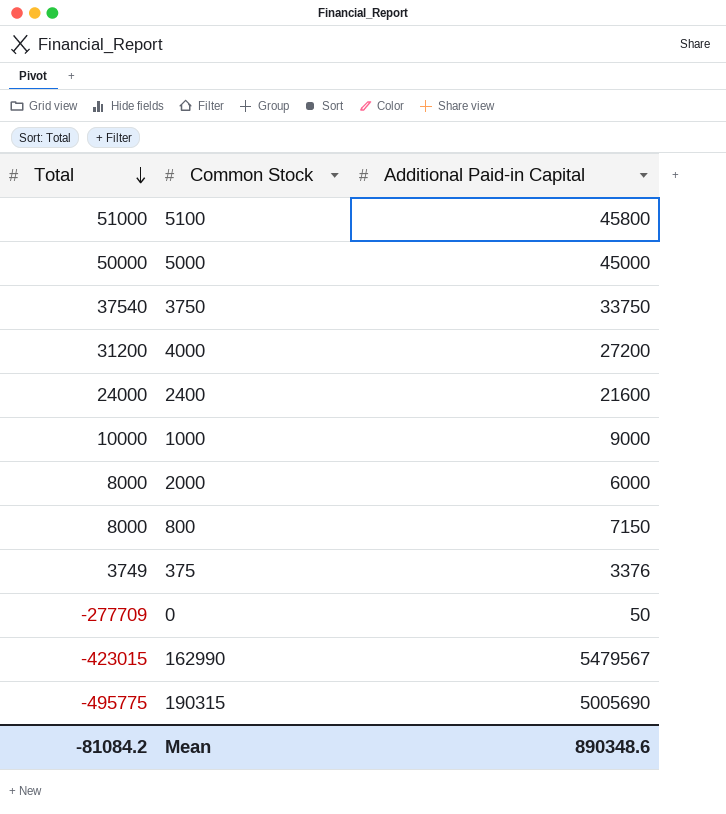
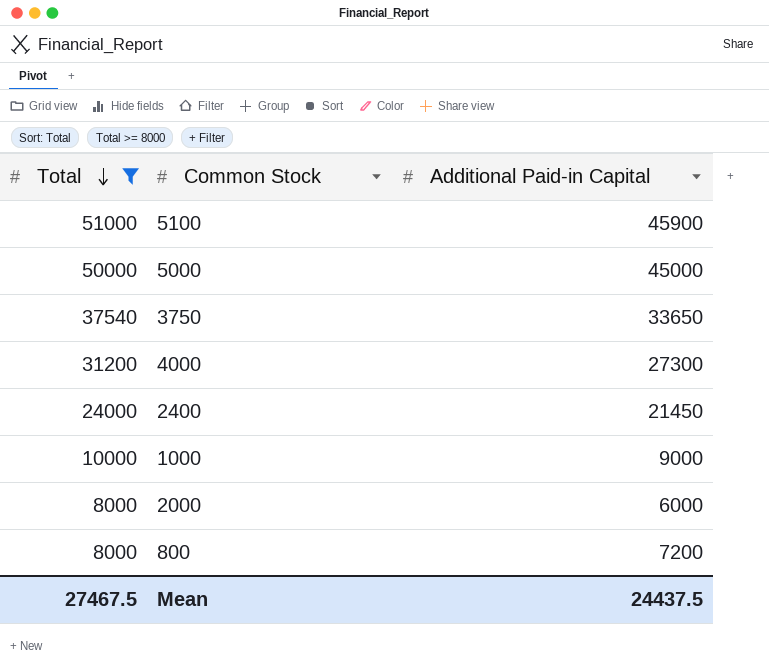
filter: none -> Total >= 8000
5100 | Additional Paid-in Capital: 45800 -> 45900
3750 | Additional Paid-in Capital: 33750 -> 33650
4000 | Additional Paid-in Capital: 27200 -> 27300
2400 | Additional Paid-in Capital: 21600 -> 21450
800 | Additional Paid-in Capital: 7150 -> 7200
Mean | Total: -81084.2 -> 27467.5
Mean | Additional Paid-in Capital: 890348.6 -> 24437.5

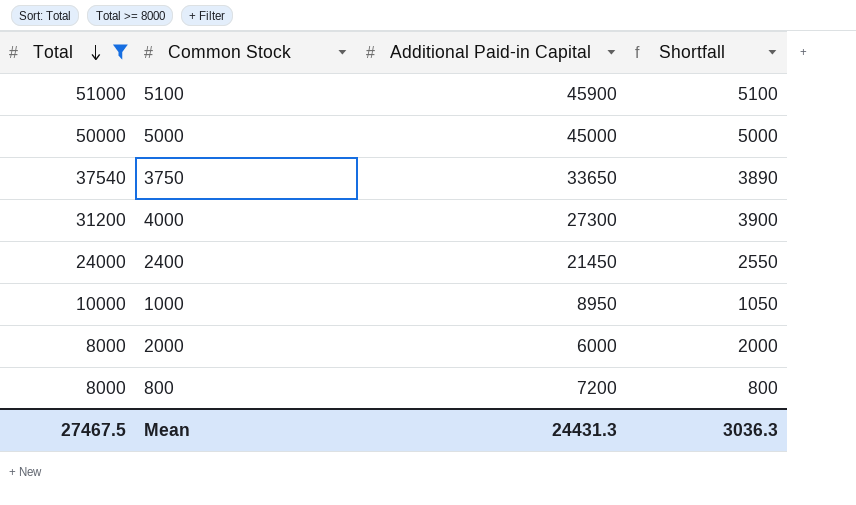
column Shortfall | formula: none -> [Total] - [Additional Paid-in Capital]
1000 | Additional Paid-in Capital: 9000 -> 8950
Mean | Additional Paid-in Capital: 24437.5 -> 24431.3

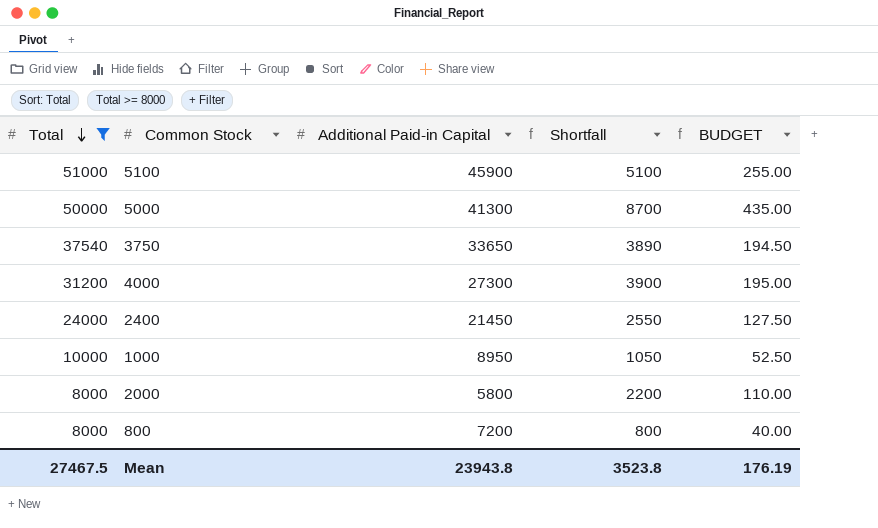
column BUDGET | formula: none -> [Shortfall] * 0.05
5000 | Additional Paid-in Capital: 45000 -> 41300
5000 | Shortfall: 5000 -> 8700
2000 | Additional Paid-in Capital: 6000 -> 5800
2000 | Shortfall: 2000 -> 2200
Mean | Additional Paid-in Capital: 24431.3 -> 23943.8
Mean | Shortfall: 3036.3 -> 3523.8

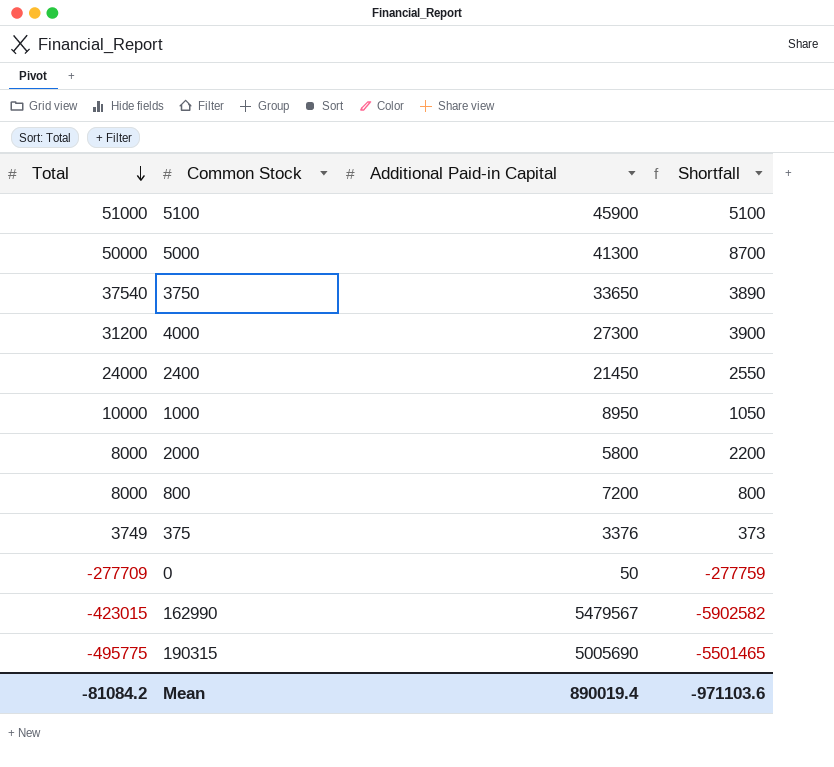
filter: Total >= 8000 -> none
column BUDGET | formula: [Shortfall] * 0.05 -> none
Mean | Total: 27467.5 -> -81084.2
Mean | Additional Paid-in Capital: 23943.8 -> 890019.4
Mean | Shortfall: 3523.8 -> -971103.6

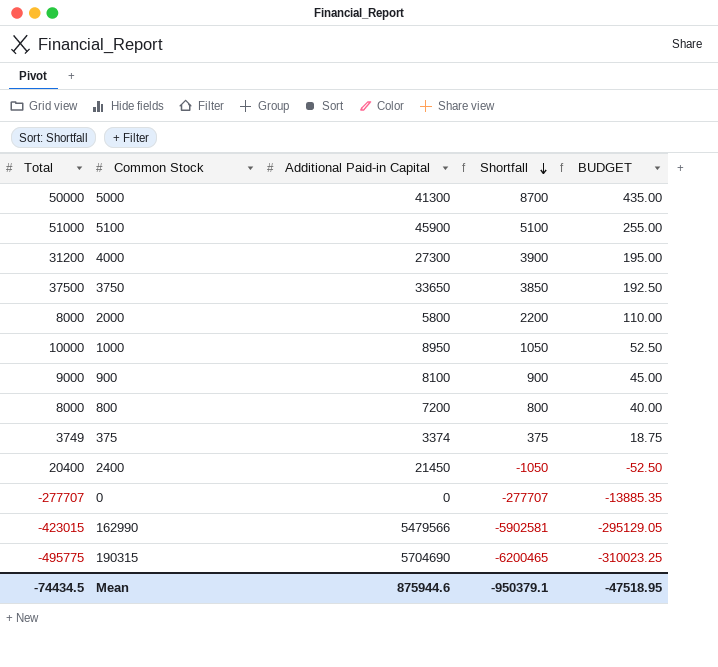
row order: Total descending -> Shortfall descending
column BUDGET | formula: none -> [Shortfall] * 0.05
3750 | Total: 37540 -> 37500
3750 | Shortfall: 3890 -> 3850
row 900: none -> 9000 | 8100 | 900 | 45.00
375 | Additional Paid-in Capital: 3376 -> 3374
375 | Shortfall: 373 -> 375
2400 | Total: 24000 -> 20400
2400 | Shortfall: 2550 -> -1050
0 | Total: -277709 -> -277707
0 | Additional Paid-in Capital: 50 -> 0
0 | Shortfall: -277759 -> -277707
162990 | Additional Paid-in Capital: 5479567 -> 5479566
162990 | Shortfall: -5902582 -> -5902581
190315 | Additional Paid-in Capital: 5005690 -> 5704690
190315 | Shortfall: -5501465 -> -6200465
Mean | Total: -81084.2 -> -74434.5
Mean | Additional Paid-in Capital: 890019.4 -> 875944.6
Mean | Shortfall: -971103.6 -> -950379.1

